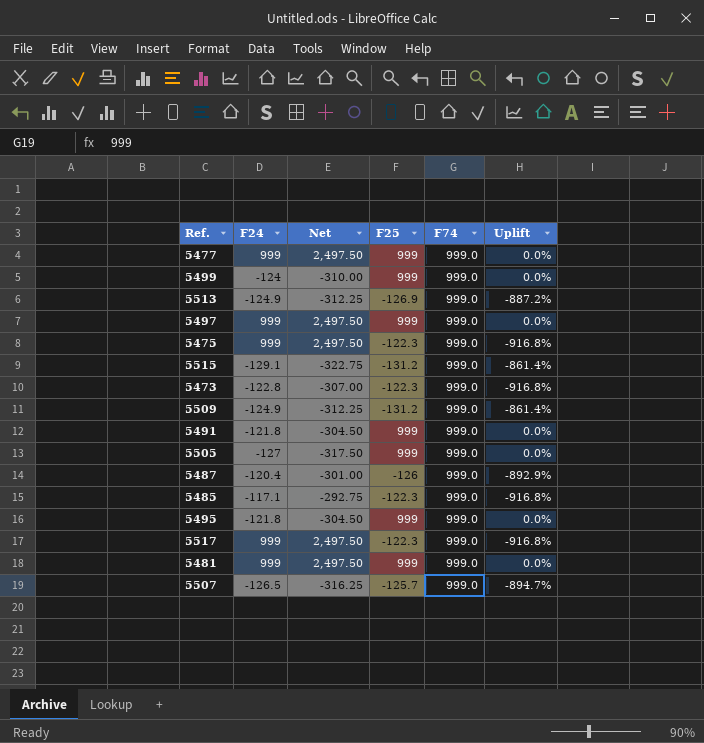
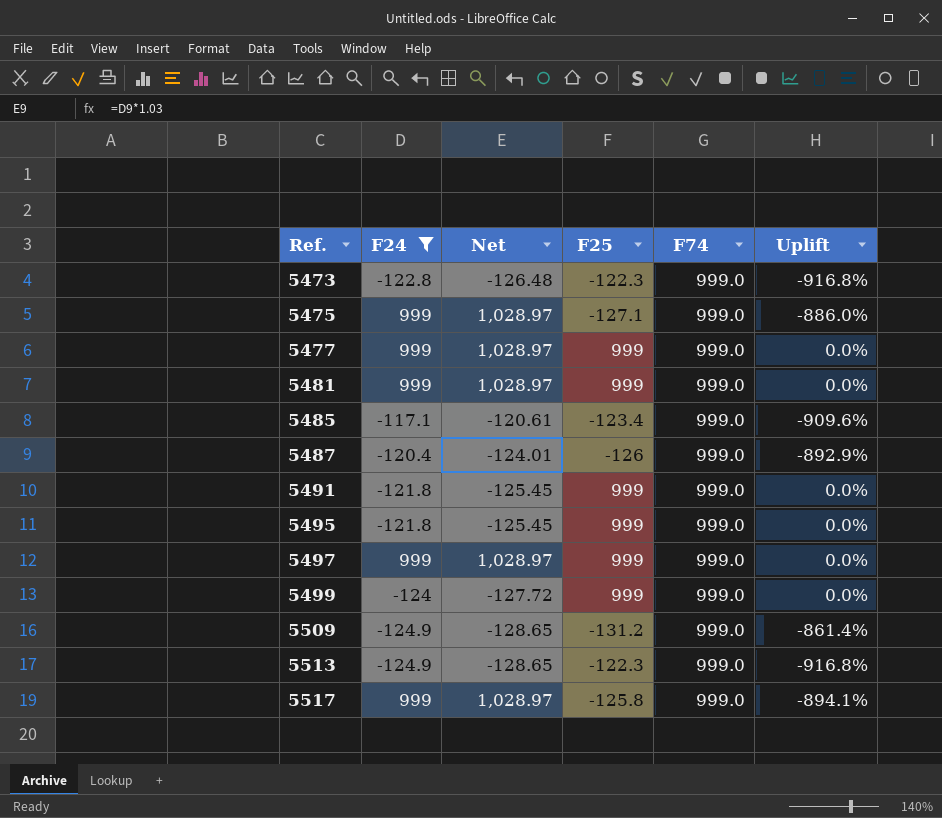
filter: none -> F24 >= -124.9
row order: none -> Ref. ascending
column Net | formula: [F24] * 2.5 -> [F24] * 1.03
5475 | F25: -122.3 -> -127.1
5475 | Uplift: -916.8% -> -886.0%
5485 | F25: -122.3 -> -123.4
5485 | Uplift: -916.8% -> -909.6%
5513 | F25: -126.9 -> -122.3
5513 | Uplift: -887.2% -> -916.8%
5517 | F25: -122.3 -> -125.8
5517 | Uplift: -916.8% -> -894.1%

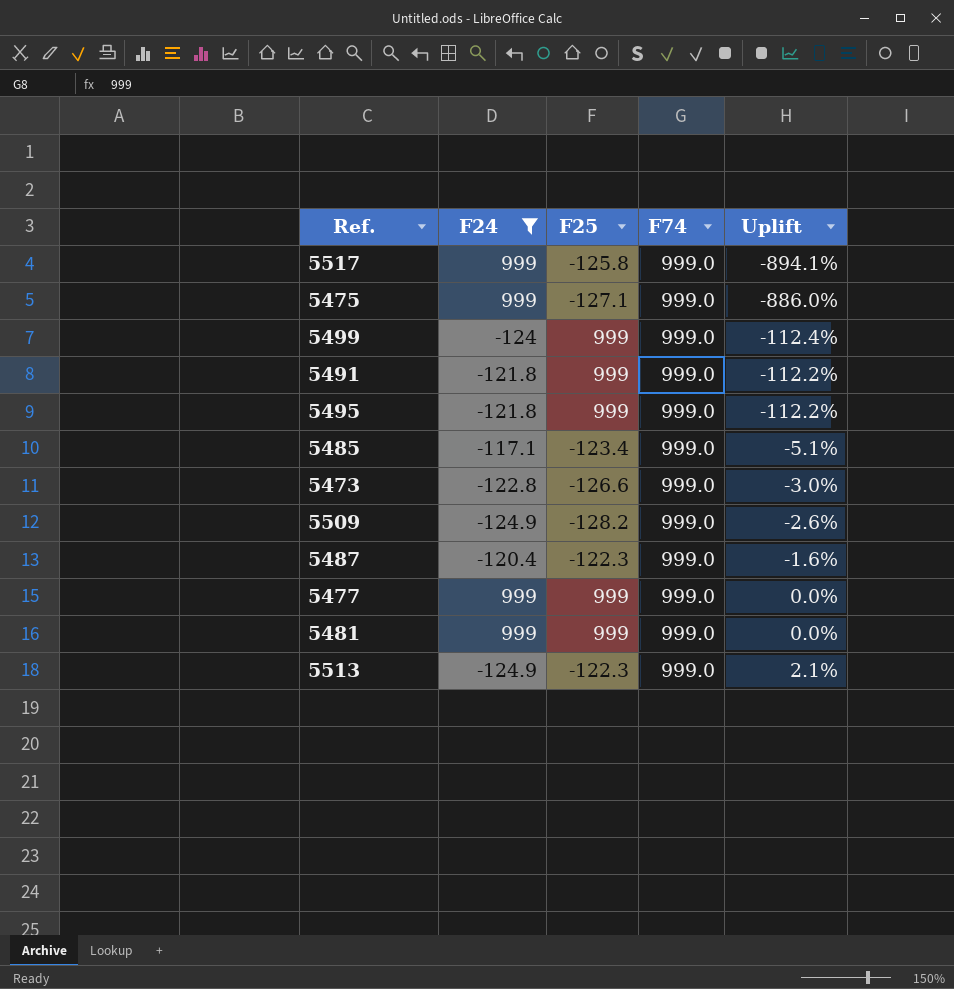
row order: Ref. ascending -> Uplift ascending
column Net | formula: [F24] * 1.03 -> none
column Uplift | formula: ([F74] - [F25]) / [F25] -> ([F24] - [F25]) / [F25]
row 5497: 999 | 1,028.97 | 999 | 999.0 | 0.0% -> none
5473 | F25: -122.3 -> -126.6
5509 | F25: -131.2 -> -128.2
5487 | F25: -126 -> -122.3

